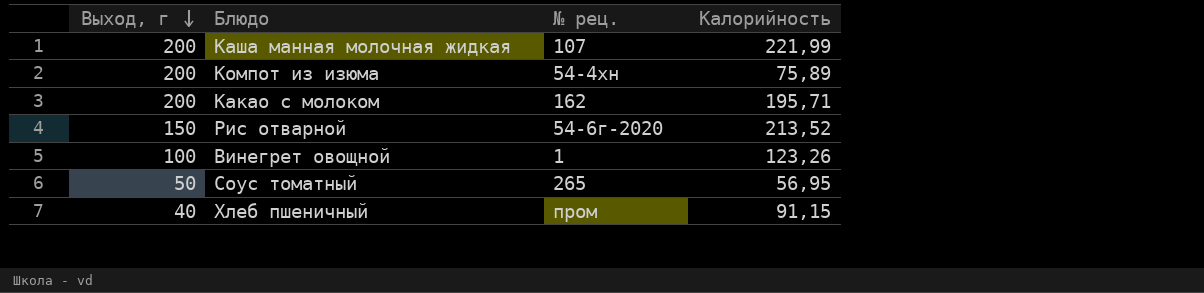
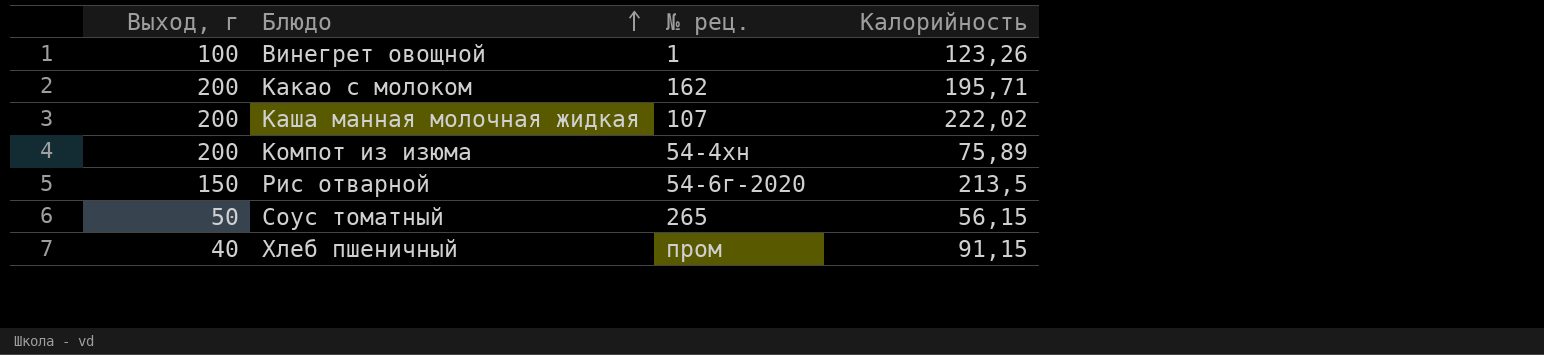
row order: Выход, г descending -> Блюдо ascending
Каша манная молочная жидкая | Калорийность: 221,99 -> 222,02
Рис отварной | Калорийность: 213,52 -> 213,5
Соус томатный | Калорийность: 56,95 -> 56,15

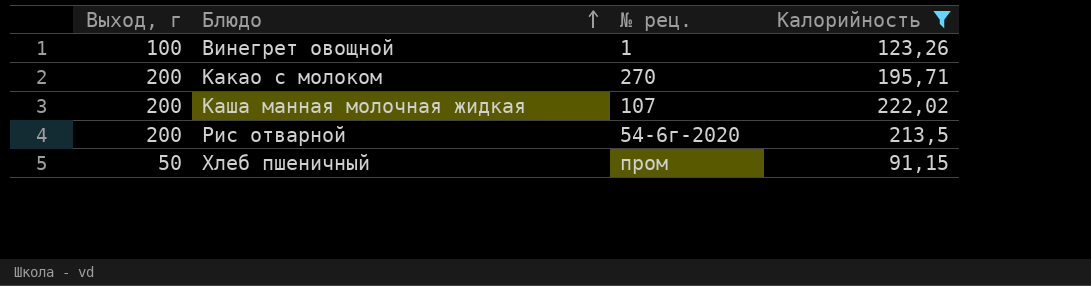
filter: none -> Калорийность >= 91,15
Какао с молоком | № рец.: 162 -> 270
Рис отварной | Выход, г: 150 -> 200
Хлеб пшеничный | Выход, г: 40 -> 50

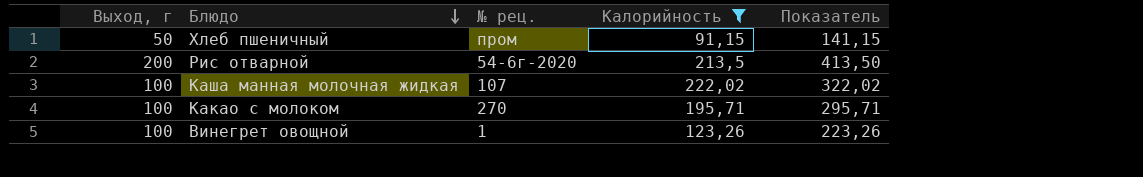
row order: Блюдо ascending -> Блюдо descending
column Показатель | formula: none -> [Выход, г] + [Калорийность]
Каша манная молочная жидкая | Выход, г: 200 -> 100
Какао с молоком | Выход, г: 200 -> 100

